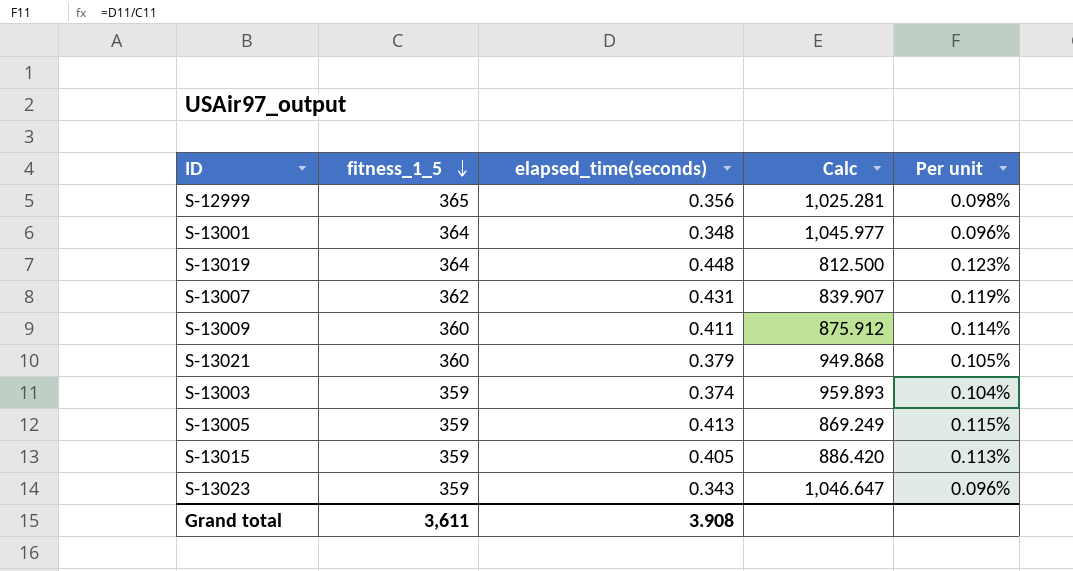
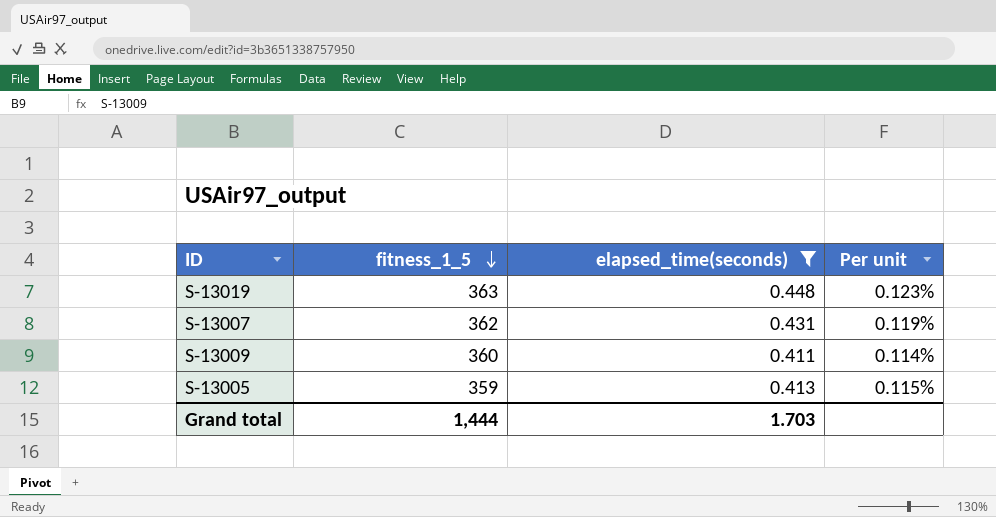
filter: none -> elapsed_time(seconds) >= 0.411
column Calc | formula: [fitness_1_5] / [elapsed_time(seconds)] -> none
S-13019 | fitness_1_5: 364 -> 363
Grand total | fitness_1_5: 3,611 -> 1,444
Grand total | elapsed_time(seconds): 3.908 -> 1.703

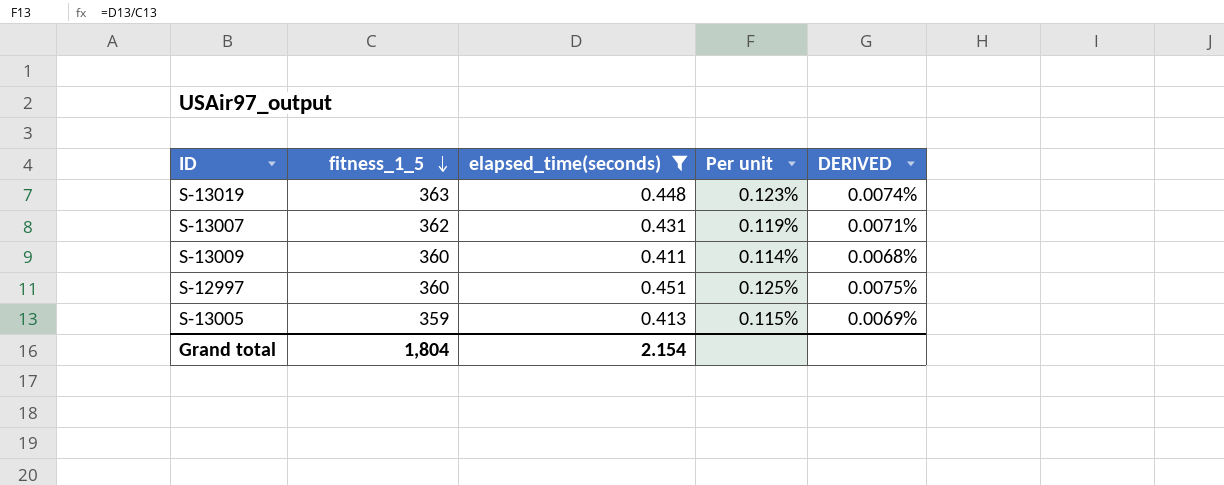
column DERIVED | formula: none -> [Per unit] * 0.06
row S-12997: none -> 360 | 0.451 | 0.125% | 0.0075%
Grand total | fitness_1_5: 1,444 -> 1,804
Grand total | elapsed_time(seconds): 1.703 -> 2.154

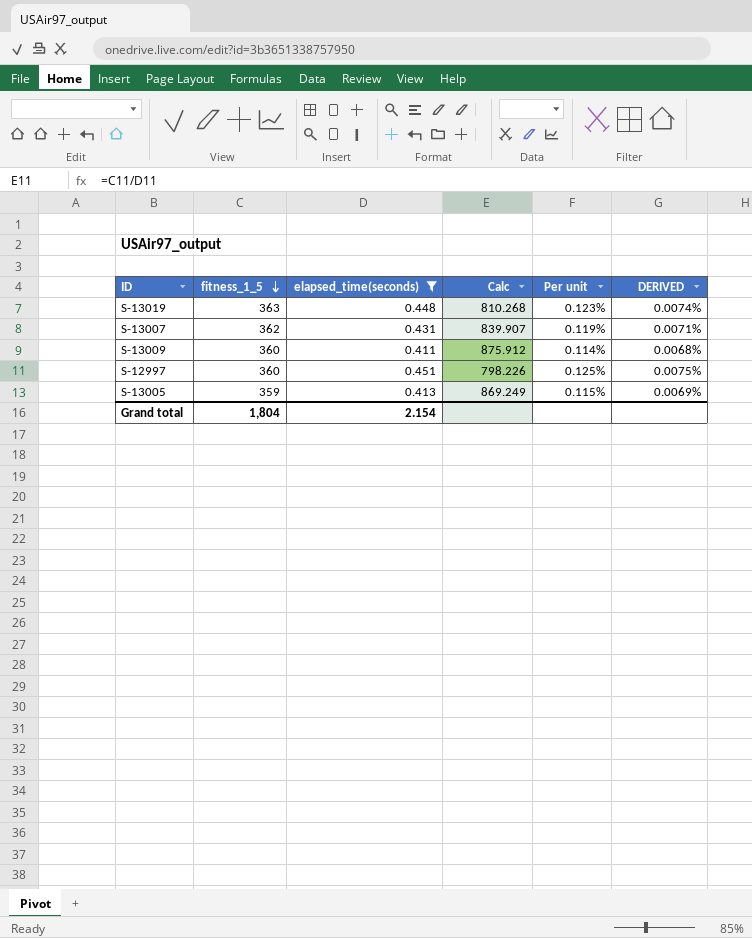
column Calc | formula: none -> [fitness_1_5] / [elapsed_time(seconds)]

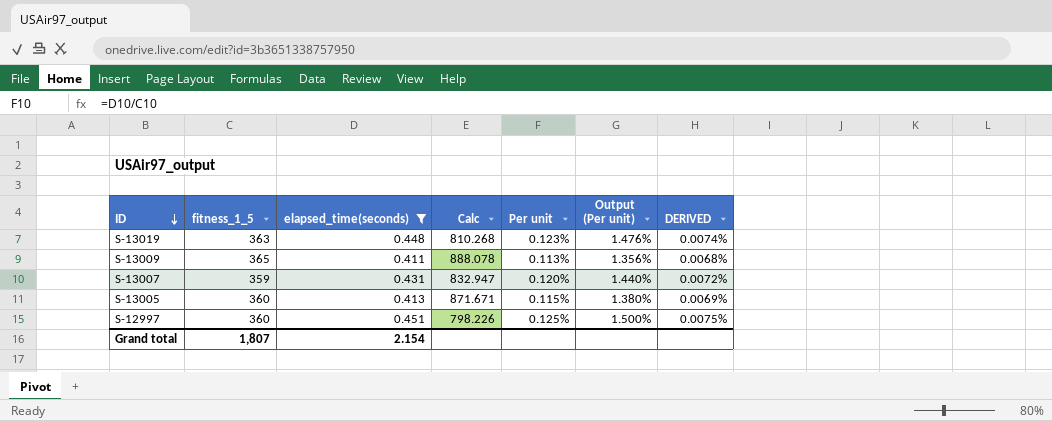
row order: fitness_1_5 descending -> ID descending
column Output (Per unit) | formula: none -> [Per unit] * 12
S-13009 | fitness_1_5: 360 -> 365
S-13009 | Calc: 875.912 -> 888.078
S-13009 | Per unit: 0.114% -> 0.113%
S-13007 | fitness_1_5: 362 -> 359
S-13007 | Calc: 839.907 -> 832.947
S-13007 | Per unit: 0.119% -> 0.120%
S-13007 | DERIVED: 0.0071% -> 0.0072%
S-13005 | fitness_1_5: 359 -> 360
S-13005 | Calc: 869.249 -> 871.671
Grand total | fitness_1_5: 1,804 -> 1,807

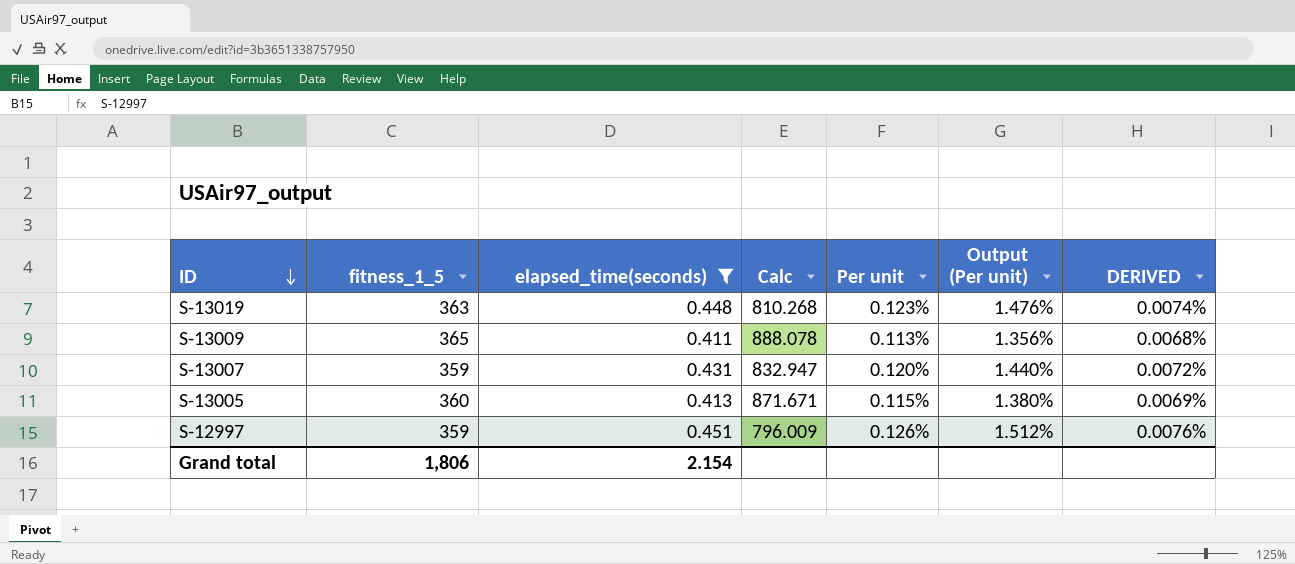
S-12997 | fitness_1_5: 360 -> 359
S-12997 | Calc: 798.226 -> 796.009
S-12997 | Per unit: 0.125% -> 0.126%
S-12997 | Output (Per unit): 1.500% -> 1.512%
S-12997 | DERIVED: 0.0075% -> 0.0076%
Grand total | fitness_1_5: 1,807 -> 1,806

